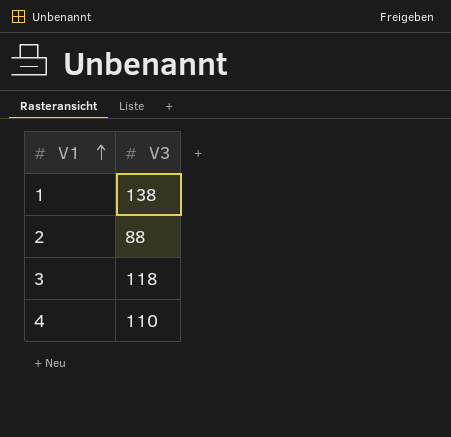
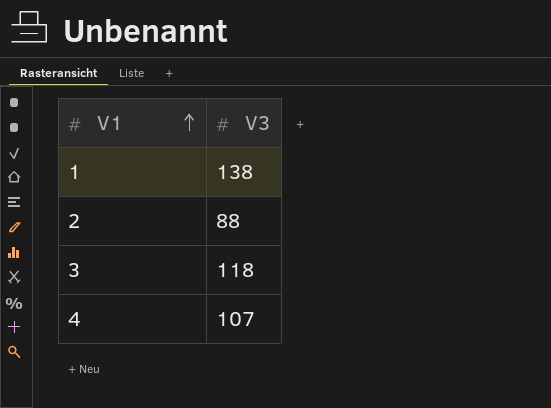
4 | V3: 110 -> 107

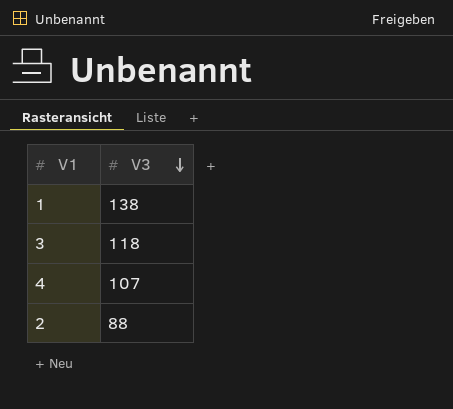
row order: V1 ascending -> V3 descending

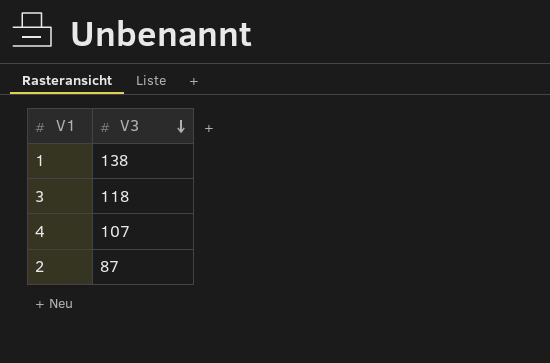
2 | V3: 88 -> 87

